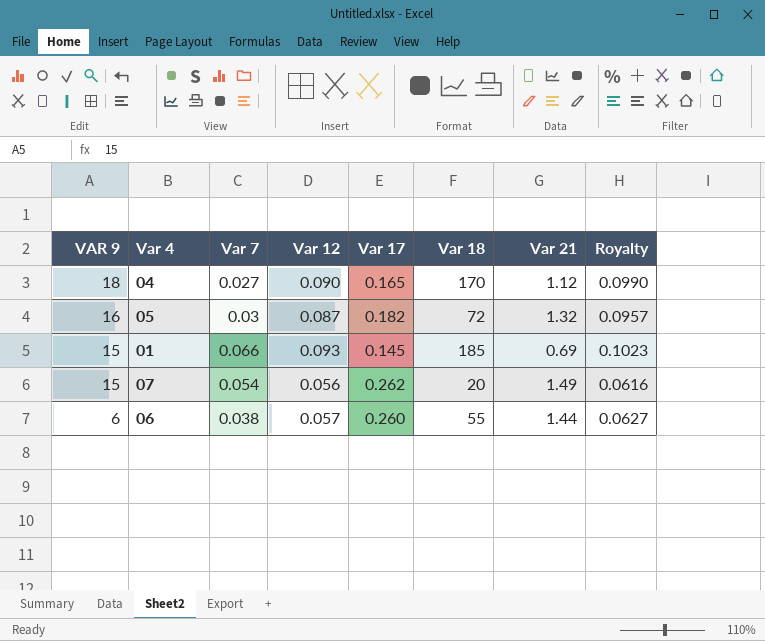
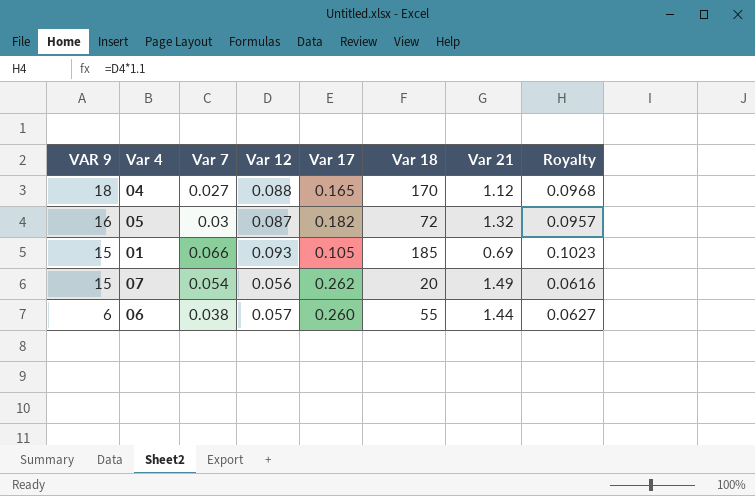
04 | Var 12: 0.090 -> 0.088
04 | Royalty: 0.0990 -> 0.0968
01 | Var 17: 0.145 -> 0.105

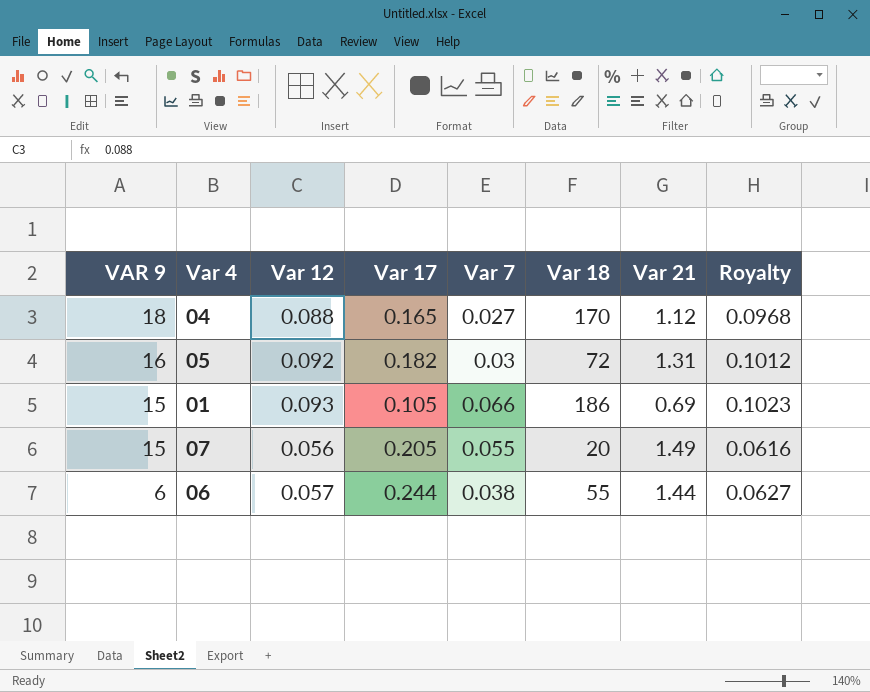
column Var 7 | position: 3 -> 5
05 | Var 12: 0.087 -> 0.092
05 | Var 21: 1.32 -> 1.31
05 | Royalty: 0.0957 -> 0.1012
01 | Var 18: 185 -> 186
07 | Var 17: 0.262 -> 0.205
07 | Var 7: 0.054 -> 0.055
06 | Var 17: 0.260 -> 0.244

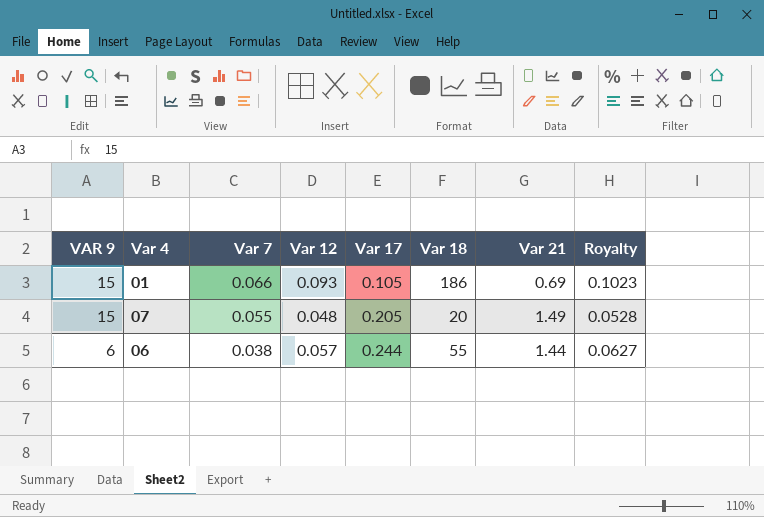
column Var 7 | position: 5 -> 3
row 04: 18 | 0.088 | 0.165 | 0.027 | 170 | 1.12 | 0.0968 -> none
row 05: 16 | 0.092 | 0.182 | 0.03 | 72 | 1.31 | 0.1012 -> none
07 | Var 12: 0.056 -> 0.048
07 | Royalty: 0.0616 -> 0.0528

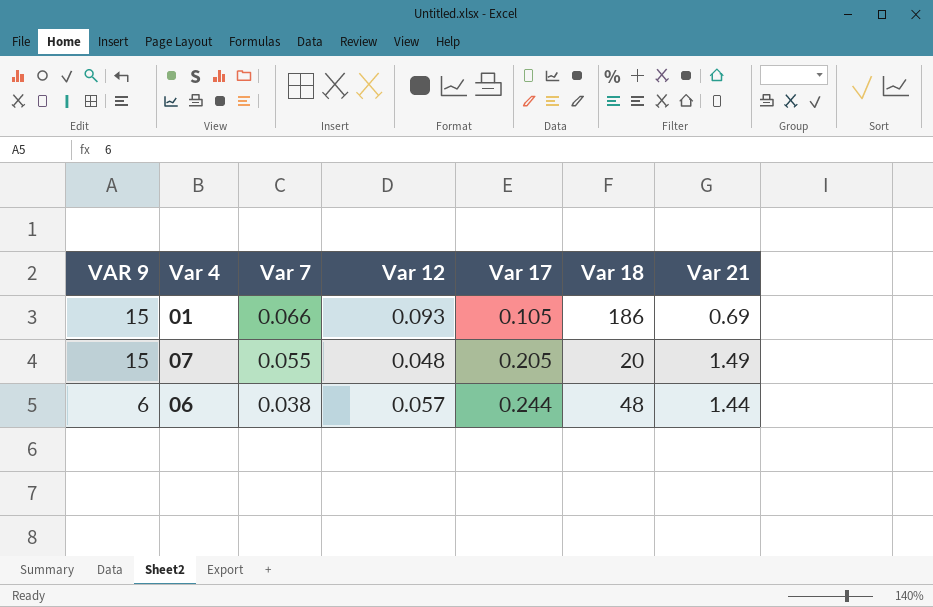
column Royalty | formula: [Var 12] * 1.1 -> none
06 | Var 18: 55 -> 48

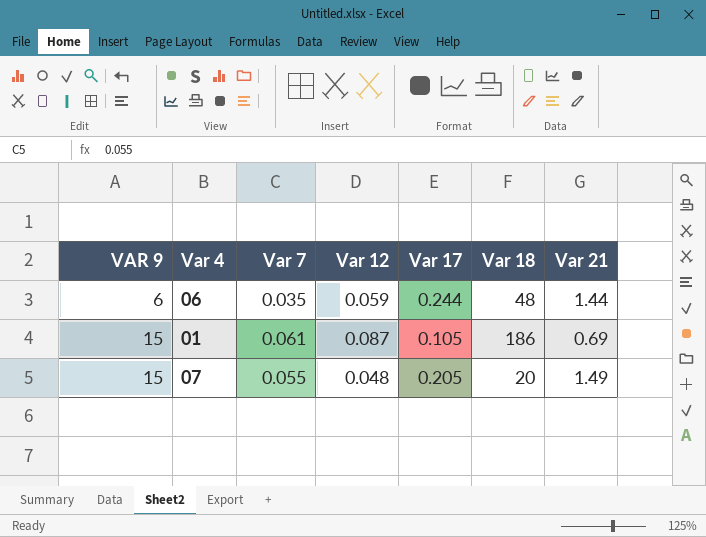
row order: VAR 9 descending -> VAR 9 ascending
06 | Var 7: 0.038 -> 0.035
06 | Var 12: 0.057 -> 0.059
01 | Var 7: 0.066 -> 0.061
01 | Var 12: 0.093 -> 0.087

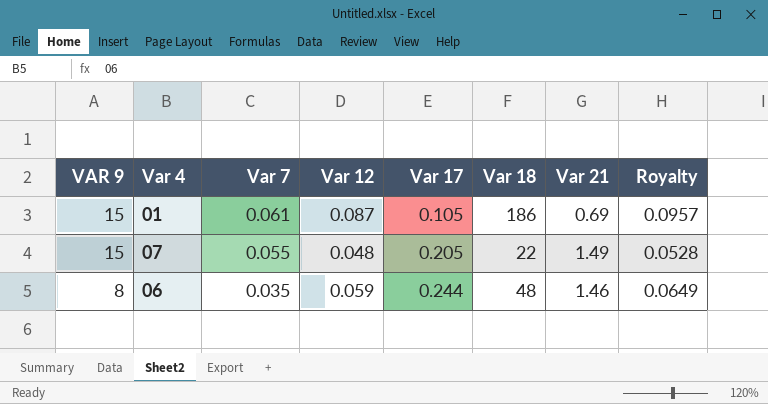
row order: VAR 9 ascending -> VAR 9 descending
column Royalty | formula: none -> [Var 12] * 1.1
07 | Var 18: 20 -> 22
06 | VAR 9: 6 -> 8
06 | Var 21: 1.44 -> 1.46

